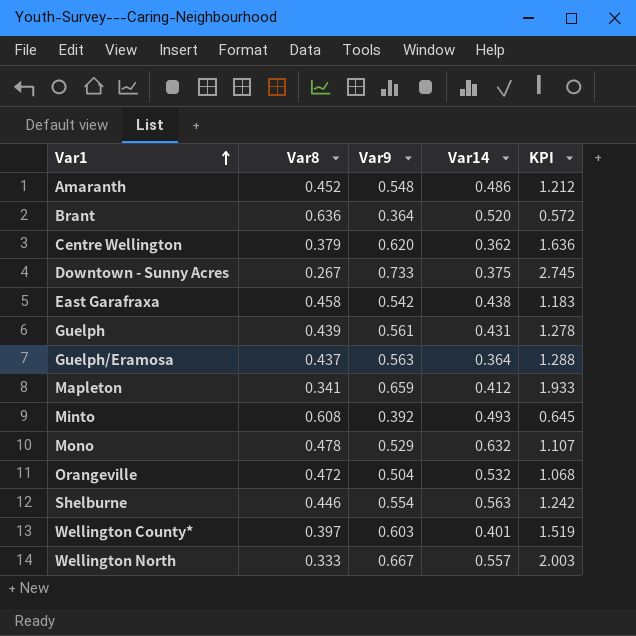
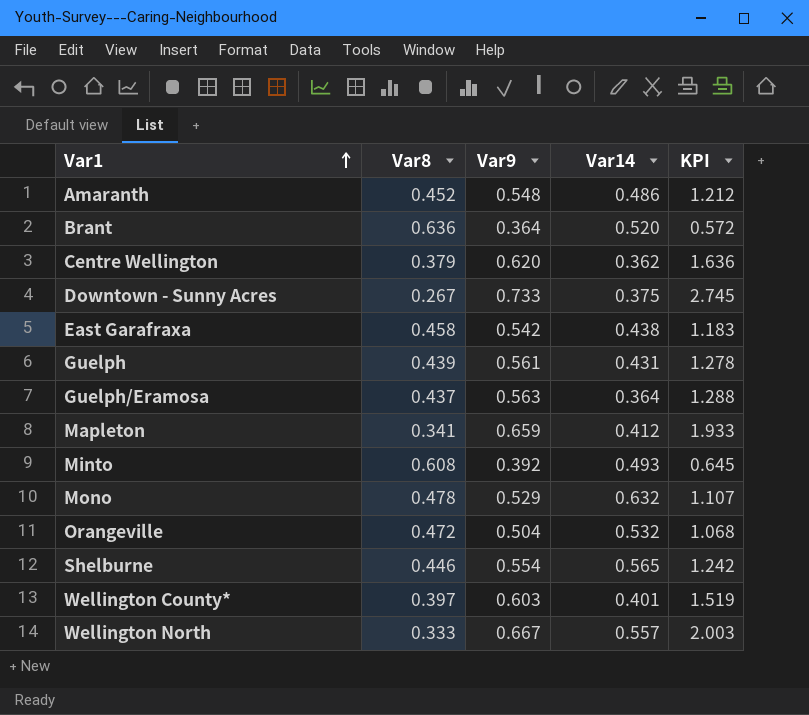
Shelburne | Var14: 0.563 -> 0.565

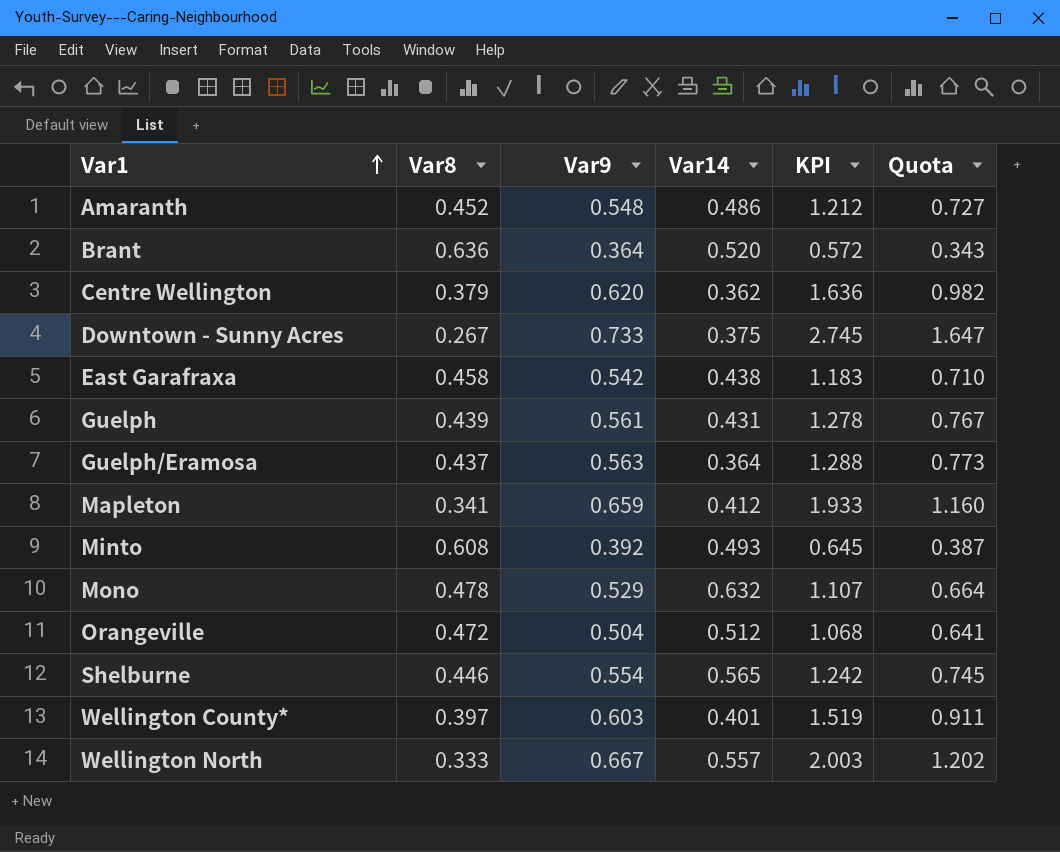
column Quota | formula: none -> [KPI] * 0.6
Orangeville | Var14: 0.532 -> 0.512

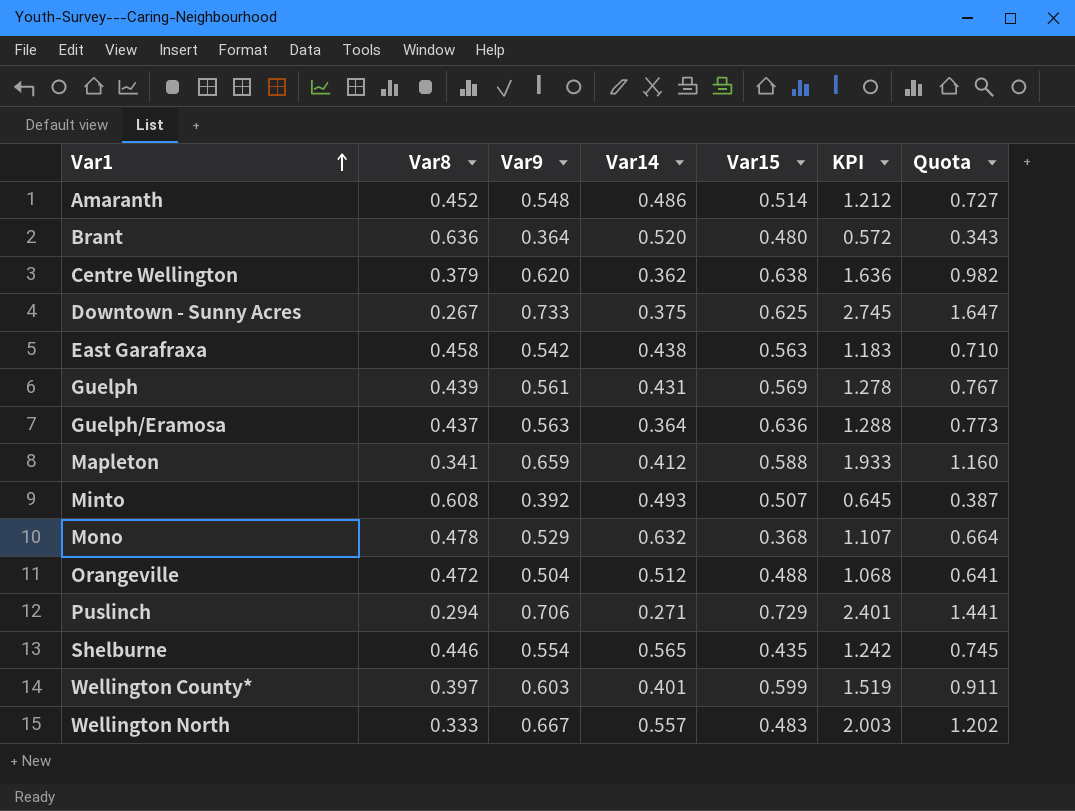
column Var15 | position: none -> 5
row Puslinch: none -> 0.294 | 0.706 | 0.271 | 0.729 | 2.401 | 1.441

